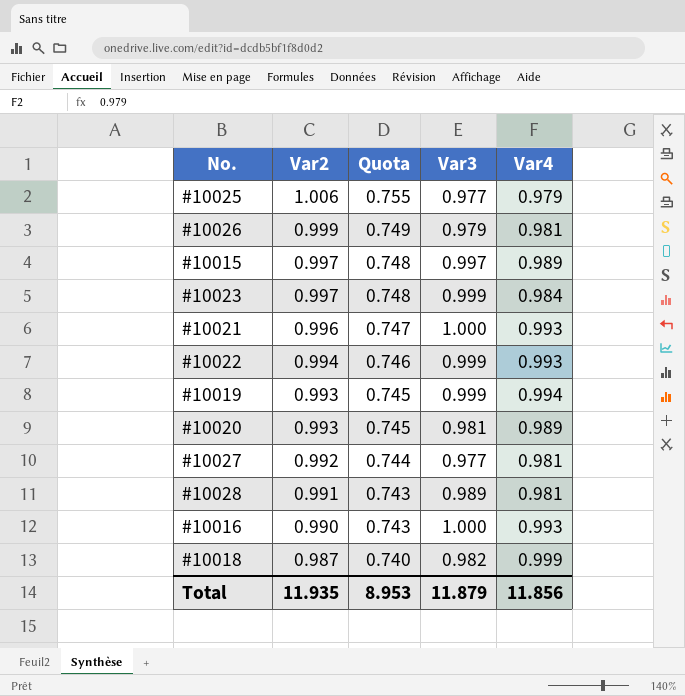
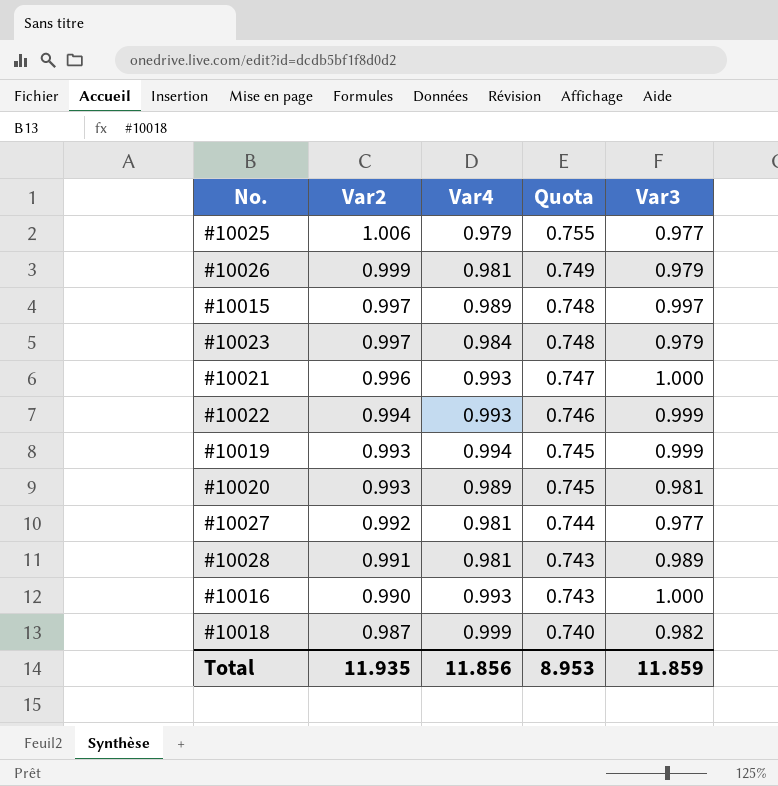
column Var4 | position: 5 -> 3
#10023 | Var3: 0.999 -> 0.979
Total | Var3: 11.879 -> 11.859

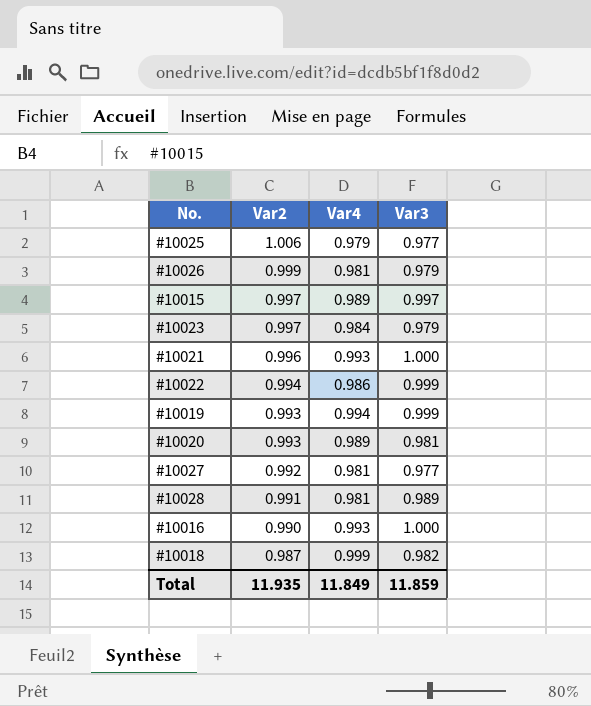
column Quota | formula: [Var2] * 0.75 -> none
#10022 | Var4: 0.993 -> 0.986
Total | Var4: 11.856 -> 11.849

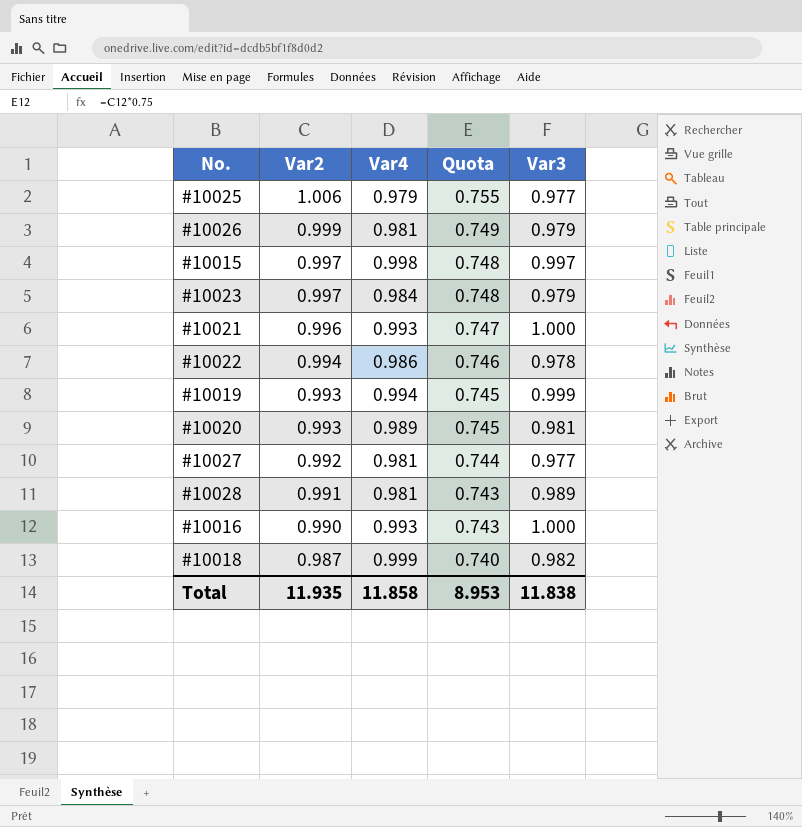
column Quota | formula: none -> [Var2] * 0.75
#10015 | Var4: 0.989 -> 0.998
#10022 | Var3: 0.999 -> 0.978
Total | Var4: 11.849 -> 11.858
Total | Var3: 11.859 -> 11.838

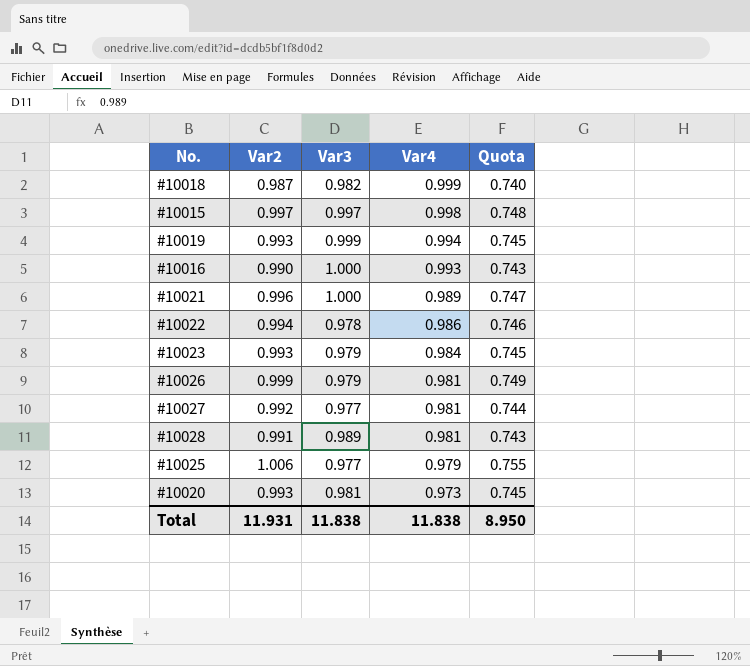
row order: Var2 descending -> Var4 descending
column Var3 | position: 5 -> 3
#10021 | Var4: 0.993 -> 0.989
#10023 | Var2: 0.997 -> 0.993
#10023 | Quota: 0.748 -> 0.745
#10020 | Var4: 0.989 -> 0.973
Total | Var2: 11.935 -> 11.931
Total | Var4: 11.858 -> 11.838
Total | Quota: 8.953 -> 8.950

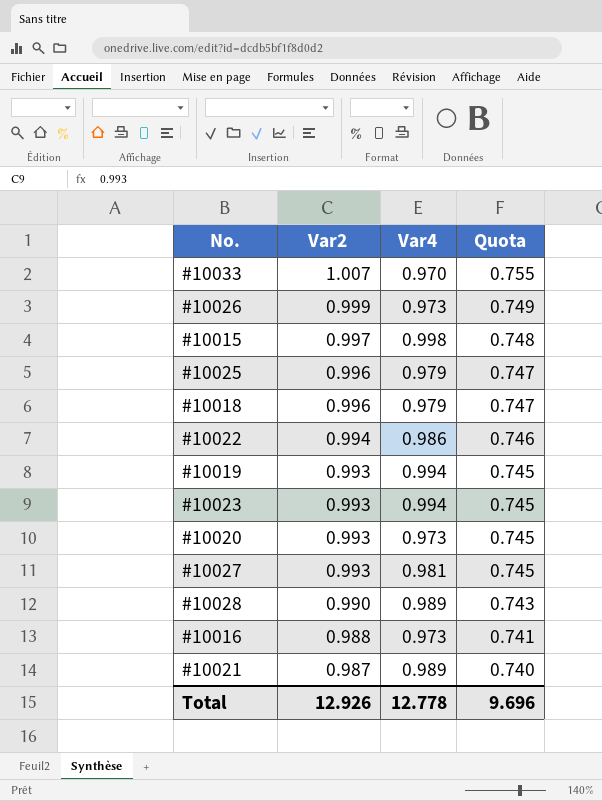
row order: Var4 descending -> Var2 descending
column Var3 | position: 3 -> none
row #10033: none -> 1.007 | 0.970 | 0.755
#10026 | Var4: 0.981 -> 0.973
#10025 | Var2: 1.006 -> 0.996
#10025 | Quota: 0.755 -> 0.747
#10018 | Var2: 0.987 -> 0.996
#10018 | Var4: 0.999 -> 0.979
#10018 | Quota: 0.740 -> 0.747
#10023 | Var4: 0.984 -> 0.994
#10027 | Var2: 0.992 -> 0.993
#10027 | Quota: 0.744 -> 0.745
#10028 | Var2: 0.991 -> 0.990
#10028 | Var4: 0.981 -> 0.989
#10016 | Var2: 0.990 -> 0.988
#10016 | Var4: 0.993 -> 0.973
#10016 | Quota: 0.743 -> 0.741
#10021 | Var2: 0.996 -> 0.987
#10021 | Quota: 0.747 -> 0.740
Total | Var2: 11.931 -> 12.926
Total | Var4: 11.838 -> 12.778
Total | Quota: 8.950 -> 9.696

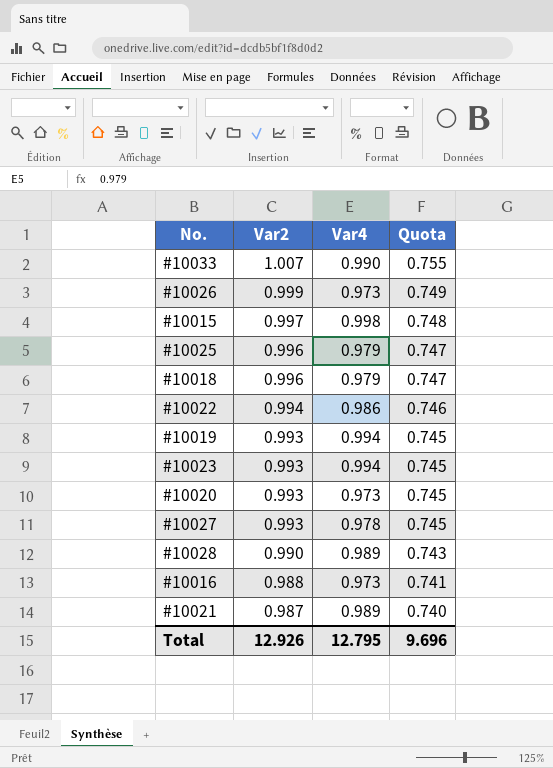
#10033 | Var4: 0.970 -> 0.990
#10027 | Var4: 0.981 -> 0.978
Total | Var4: 12.778 -> 12.795

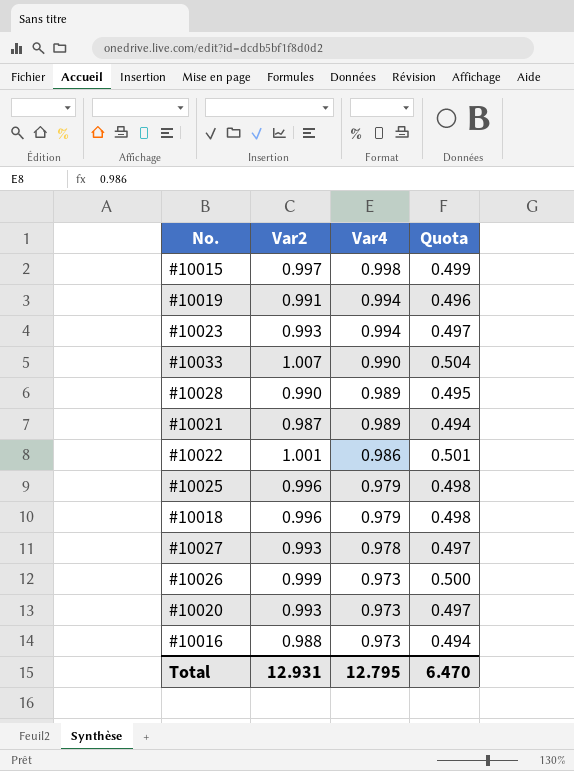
row order: Var2 descending -> Var4 descending
column Quota | formula: [Var2] * 0.75 -> [Var2] * 0.5
#10019 | Var2: 0.993 -> 0.991
#10022 | Var2: 0.994 -> 1.001
Total | Var2: 12.926 -> 12.931
Total | Quota: 9.696 -> 6.470

